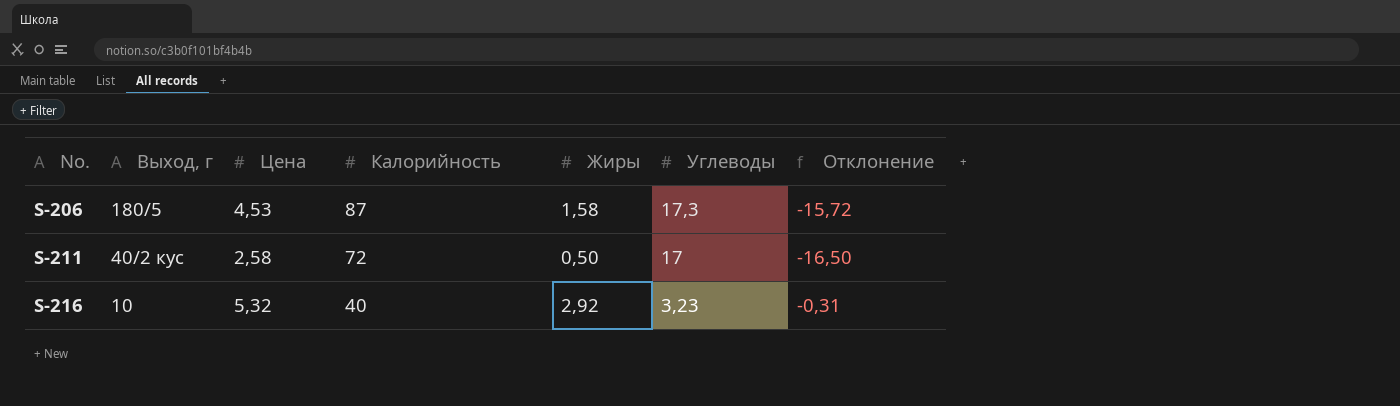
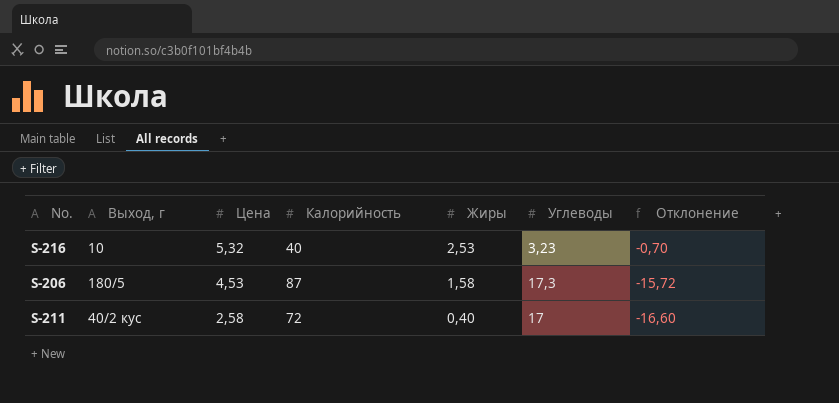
row order: No. ascending -> Цена descending
S-216 | Жиры: 2,92 -> 2,53
S-216 | Отклонение: -0,31 -> -0,70
S-211 | Жиры: 0,50 -> 0,40
S-211 | Отклонение: -16,50 -> -16,60

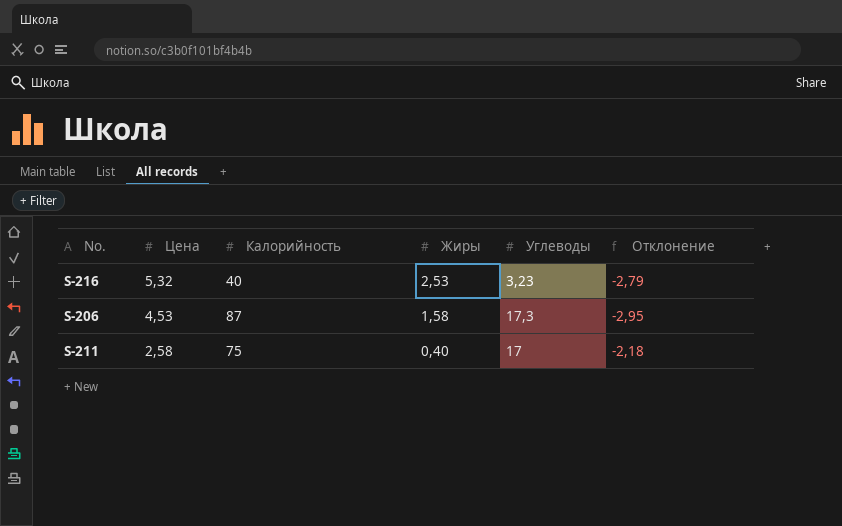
column Выход, г | position: 2 -> none
column Отклонение | formula: [Жиры] - [Углеводы] -> [Жиры] - [Цена]
S-211 | Калорийность: 72 -> 75

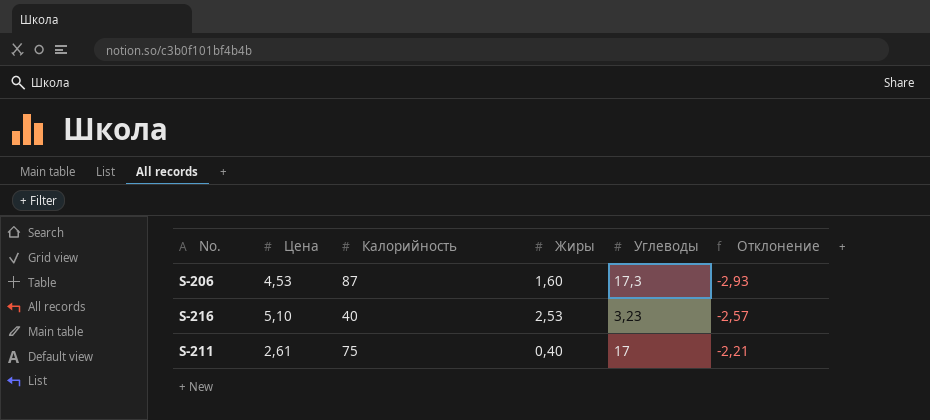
row order: Цена descending -> Отклонение ascending
S-206 | Жиры: 1,58 -> 1,60
S-206 | Отклонение: -2,95 -> -2,93
S-216 | Цена: 5,32 -> 5,10
S-216 | Отклонение: -2,79 -> -2,57
S-211 | Цена: 2,58 -> 2,61
S-211 | Отклонение: -2,18 -> -2,21

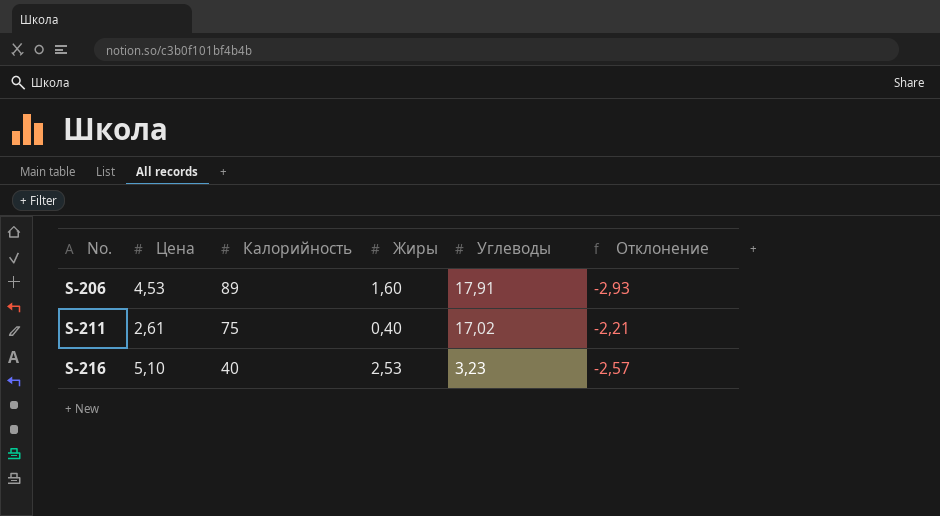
row order: Отклонение ascending -> No. ascending
S-206 | Калорийность: 87 -> 89
S-206 | Углеводы: 17,3 -> 17,91
S-211 | Углеводы: 17 -> 17,02

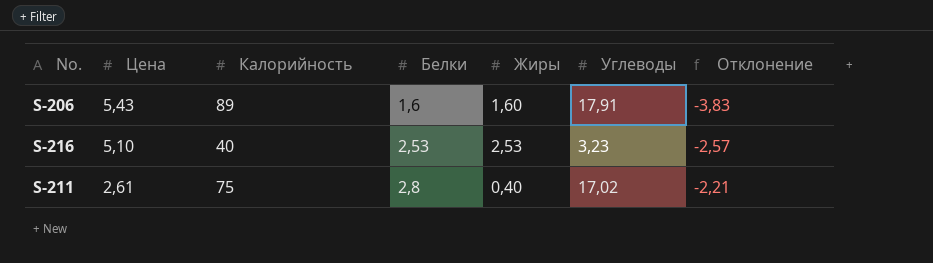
row order: No. ascending -> Цена descending
column Белки | position: none -> 4
S-206 | Цена: 4,53 -> 5,43
S-206 | Отклонение: -2,93 -> -3,83

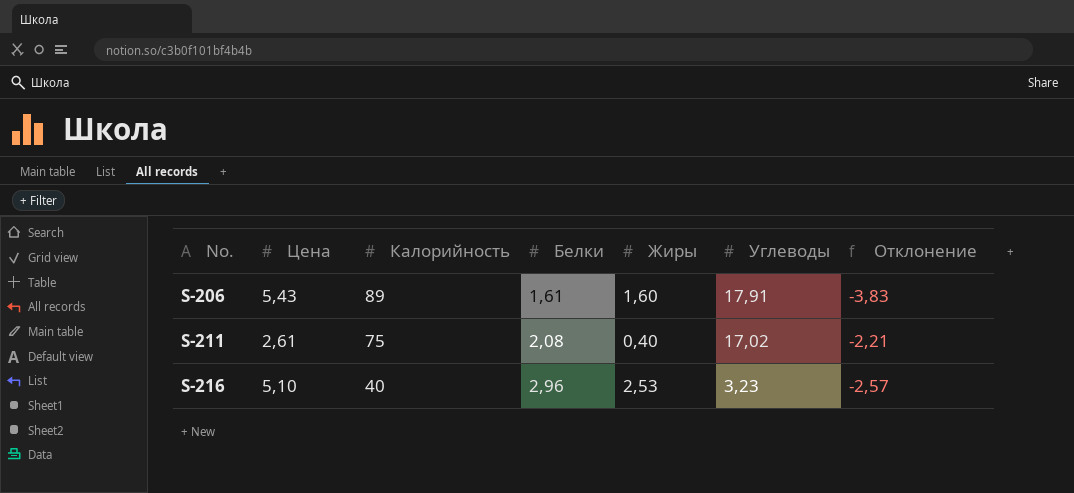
row order: Цена descending -> No. ascending
S-206 | Белки: 1,6 -> 1,61
S-211 | Белки: 2,8 -> 2,08
S-216 | Белки: 2,53 -> 2,96

